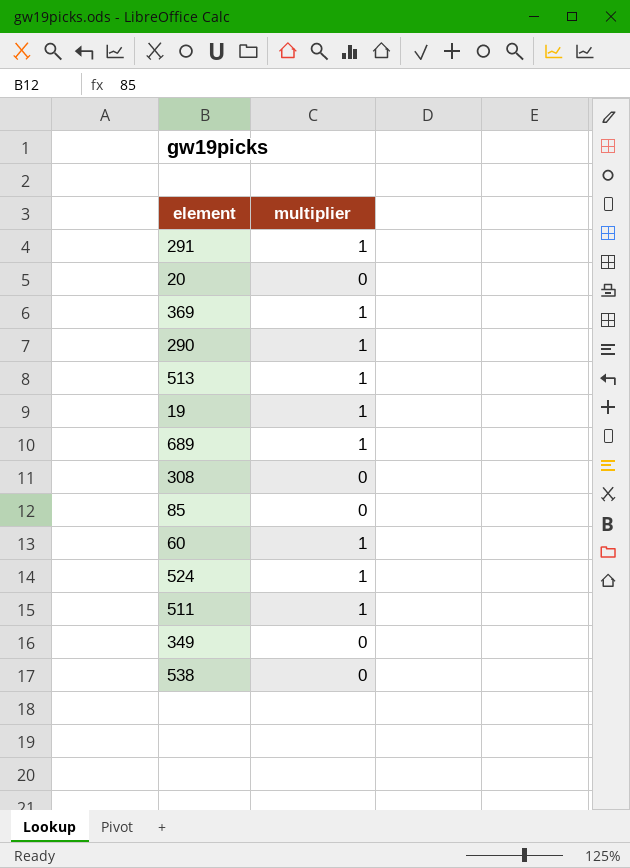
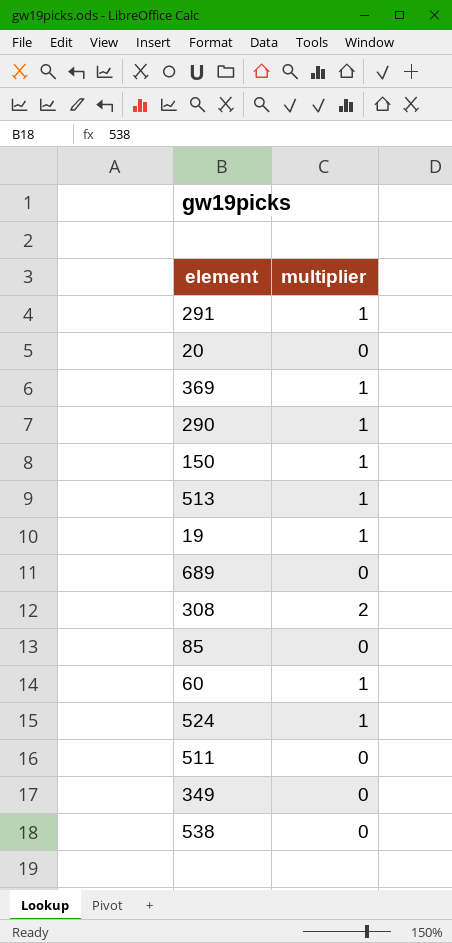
row 150: none -> 1
689 | multiplier: 1 -> 0
308 | multiplier: 0 -> 2
511 | multiplier: 1 -> 0

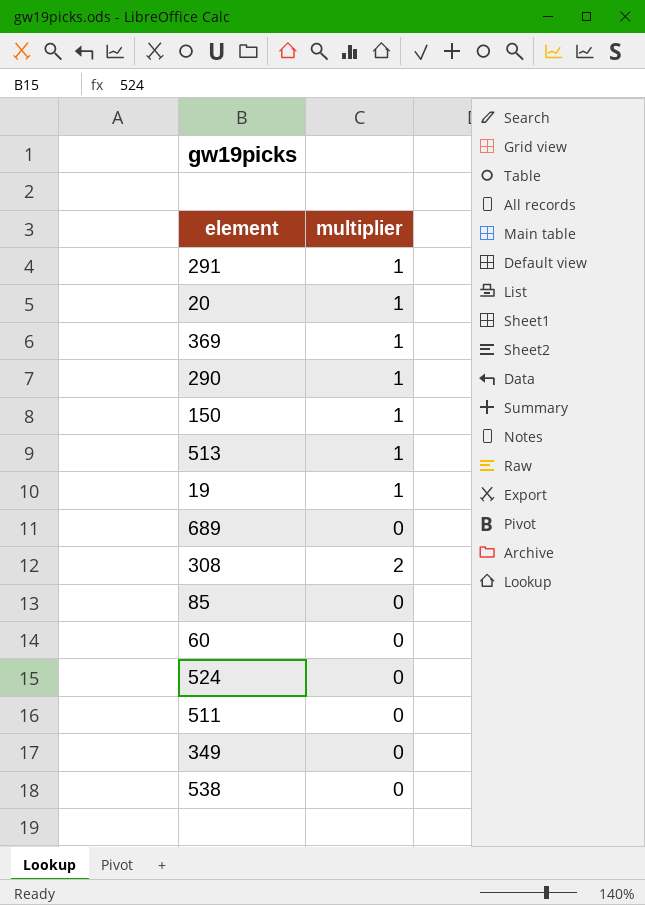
20 | multiplier: 0 -> 1
60 | multiplier: 1 -> 0
524 | multiplier: 1 -> 0

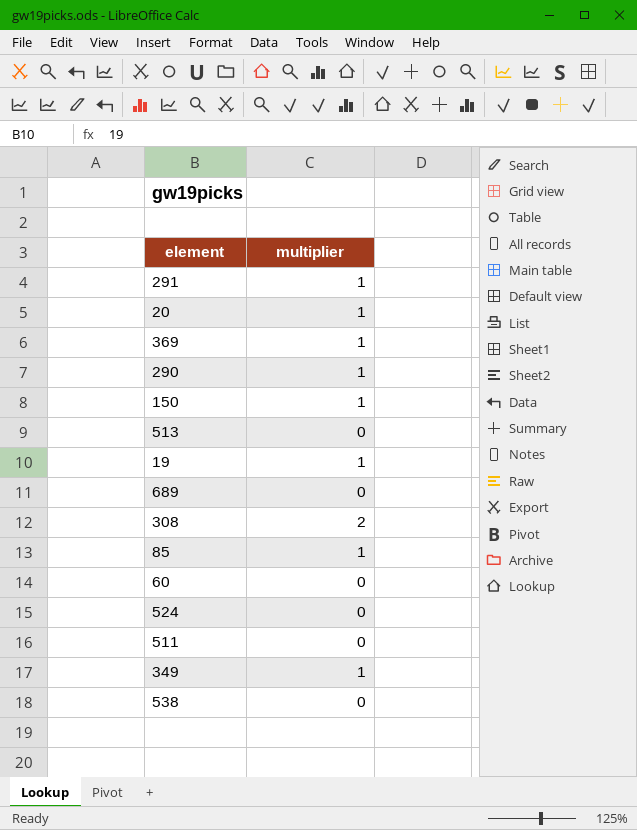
513 | multiplier: 1 -> 0
85 | multiplier: 0 -> 1
349 | multiplier: 0 -> 1

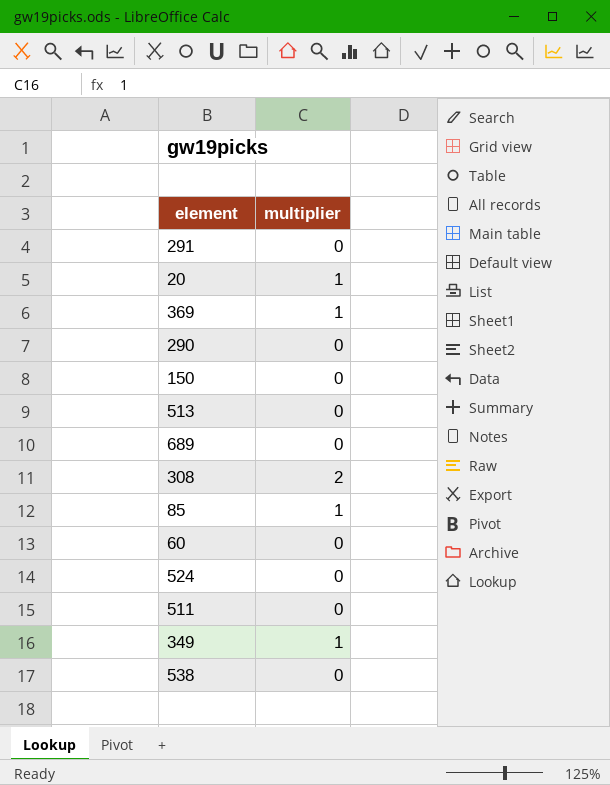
row 19: 1 -> none
291 | multiplier: 1 -> 0
290 | multiplier: 1 -> 0
150 | multiplier: 1 -> 0

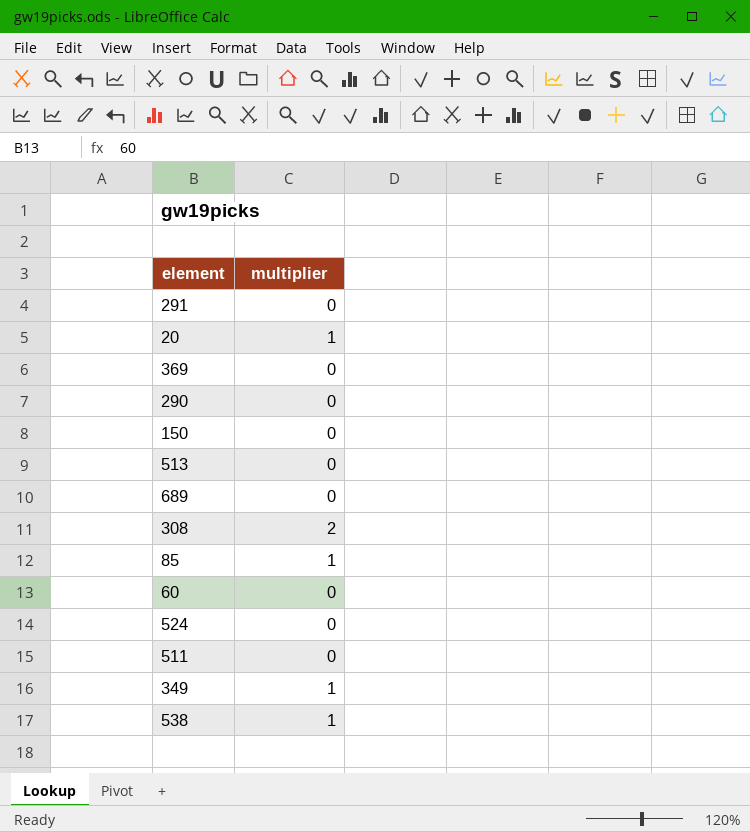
369 | multiplier: 1 -> 0
538 | multiplier: 0 -> 1

